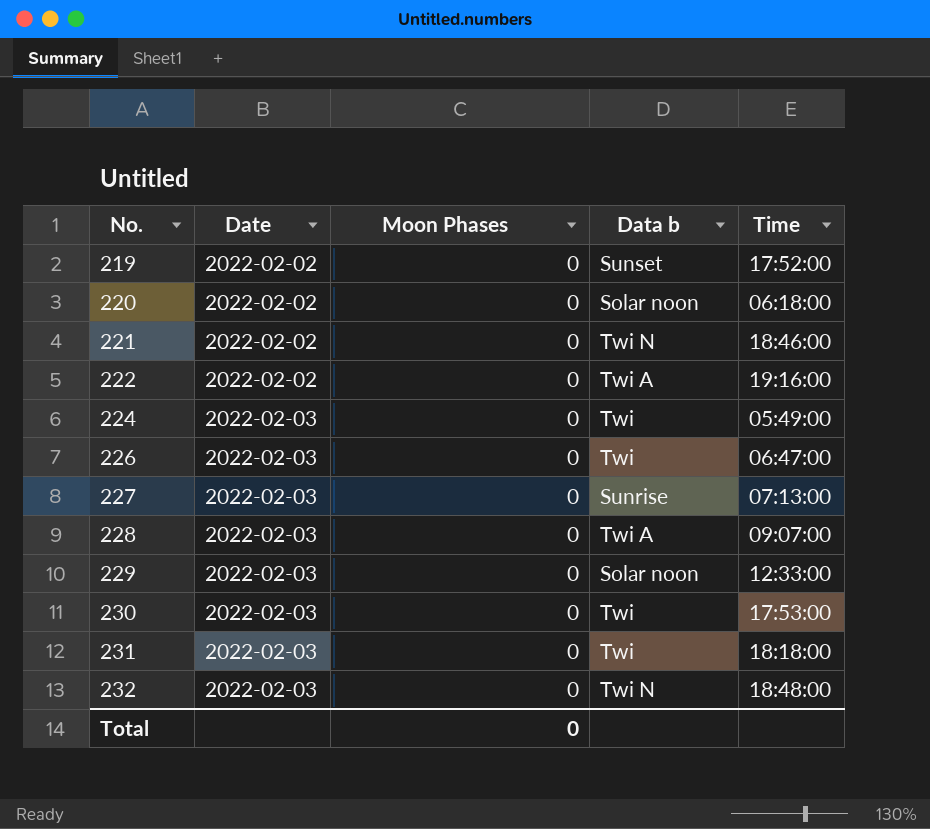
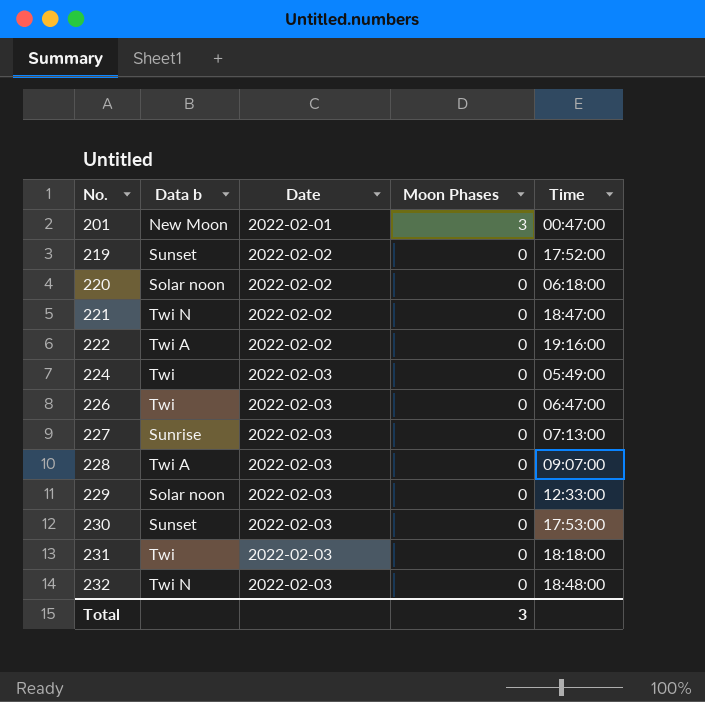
column Data b | position: 4 -> 2
row 201: none -> New Moon | 2022-02-01 | 3 | 00:47:00
221 | Time: 18:46:00 -> 18:47:00
230 | Data b: Twi -> Sunset
Total | Moon Phases: 0 -> 3

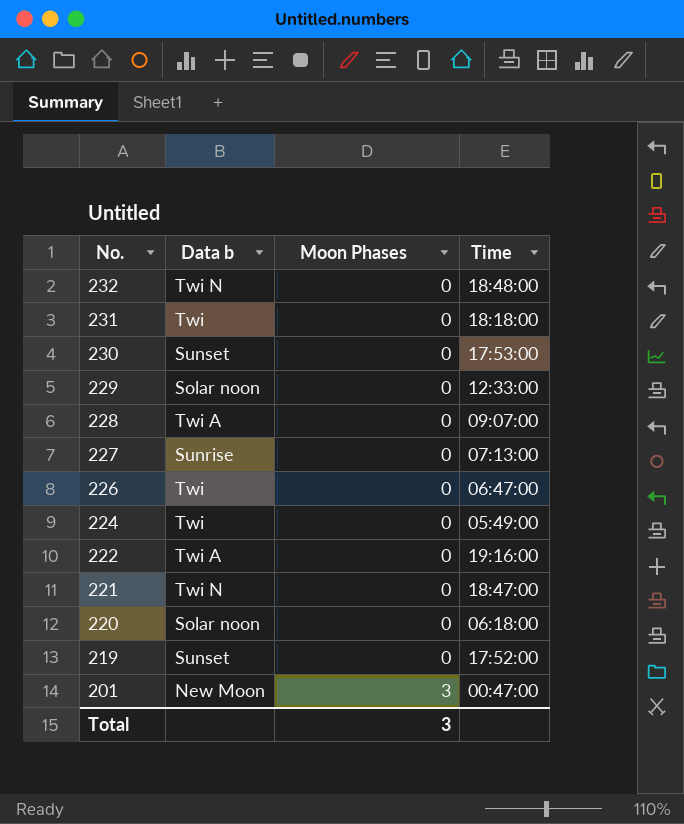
row order: No. ascending -> No. descending
column Date | position: 3 -> none

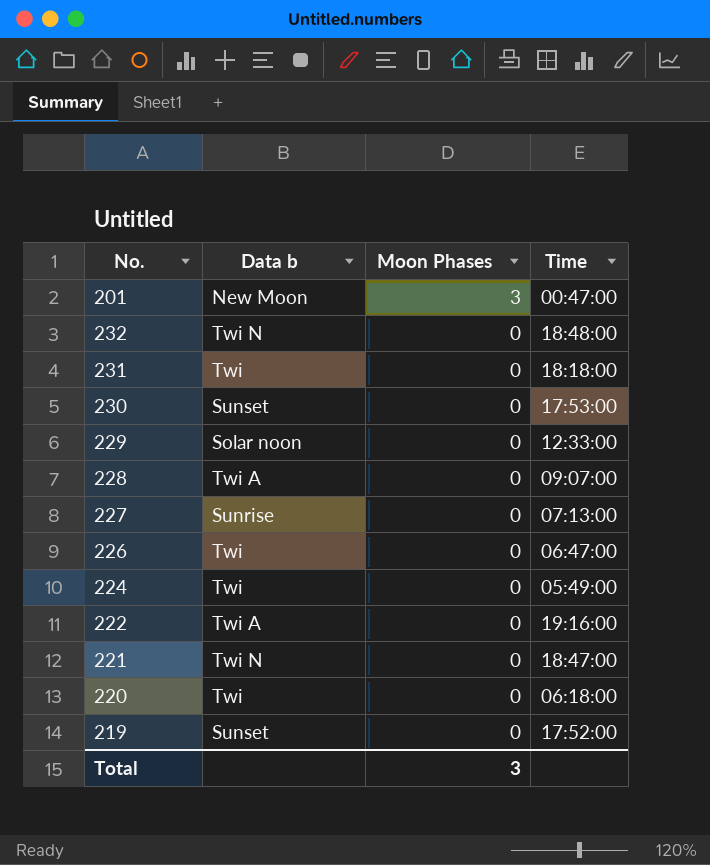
row order: No. descending -> Moon Phases descending
220 | Data b: Solar noon -> Twi

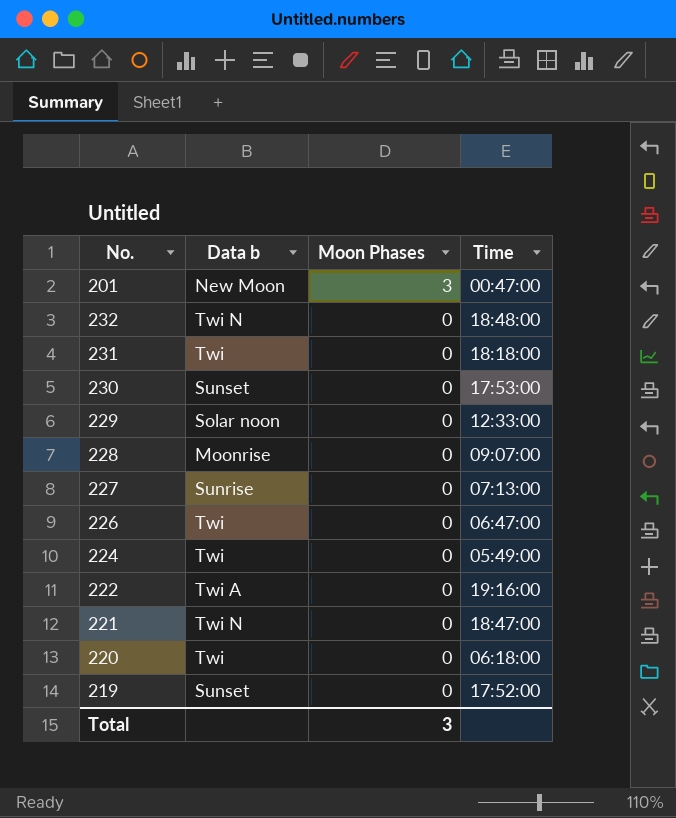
228 | Data b: Twi A -> Moonrise

